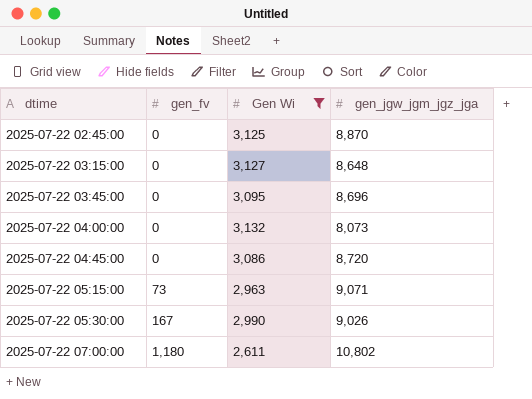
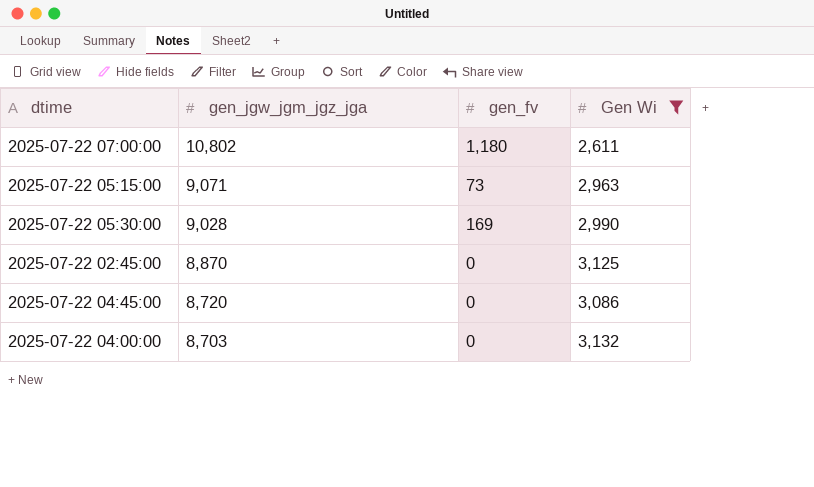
row order: dtime ascending -> gen_jgw_jgm_jgz_jga descending
column gen_jgw_jgm_jgz_jga | position: 4 -> 2
row 2025-07-22 03:15:00: 0 | 3,127 | 8,648 -> none
row 2025-07-22 03:45:00: 0 | 3,095 | 8,696 -> none
2025-07-22 05:30:00 | gen_jgw_jgm_jgz_jga: 9,026 -> 9,028
2025-07-22 05:30:00 | gen_fv: 167 -> 169
2025-07-22 04:00:00 | gen_jgw_jgm_jgz_jga: 8,073 -> 8,703

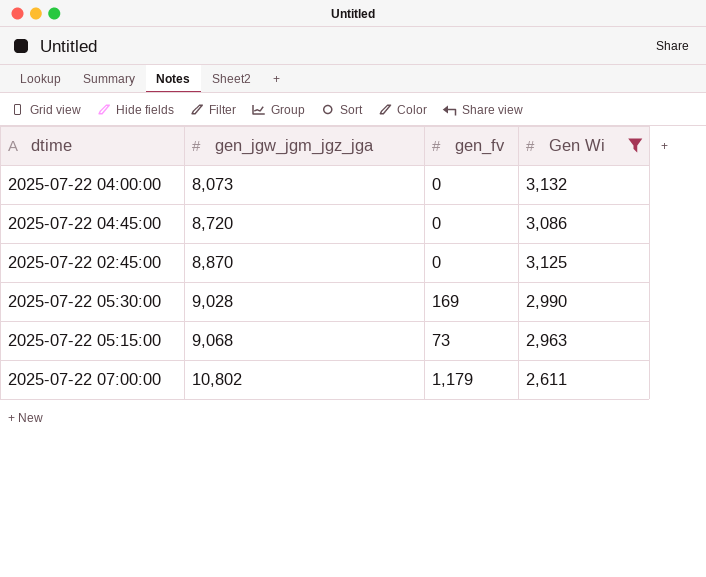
row order: gen_jgw_jgm_jgz_jga descending -> gen_jgw_jgm_jgz_jga ascending
2025-07-22 04:00:00 | gen_jgw_jgm_jgz_jga: 8,703 -> 8,073
2025-07-22 05:15:00 | gen_jgw_jgm_jgz_jga: 9,071 -> 9,068
2025-07-22 07:00:00 | gen_fv: 1,180 -> 1,179

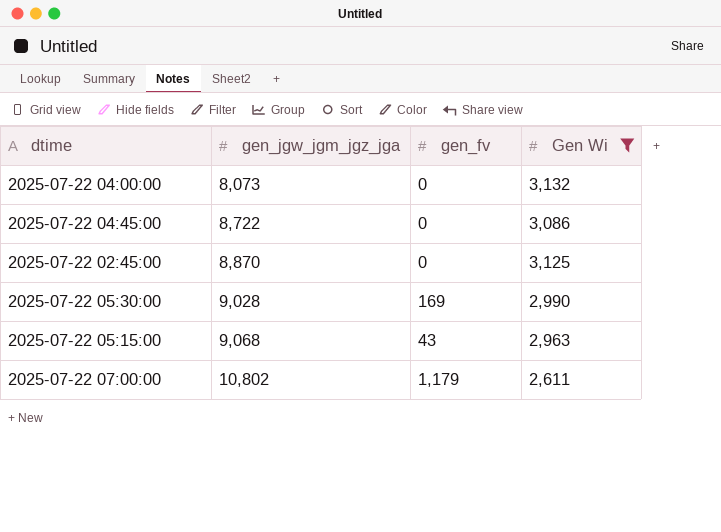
2025-07-22 04:45:00 | gen_jgw_jgm_jgz_jga: 8,720 -> 8,722
2025-07-22 05:15:00 | gen_fv: 73 -> 43

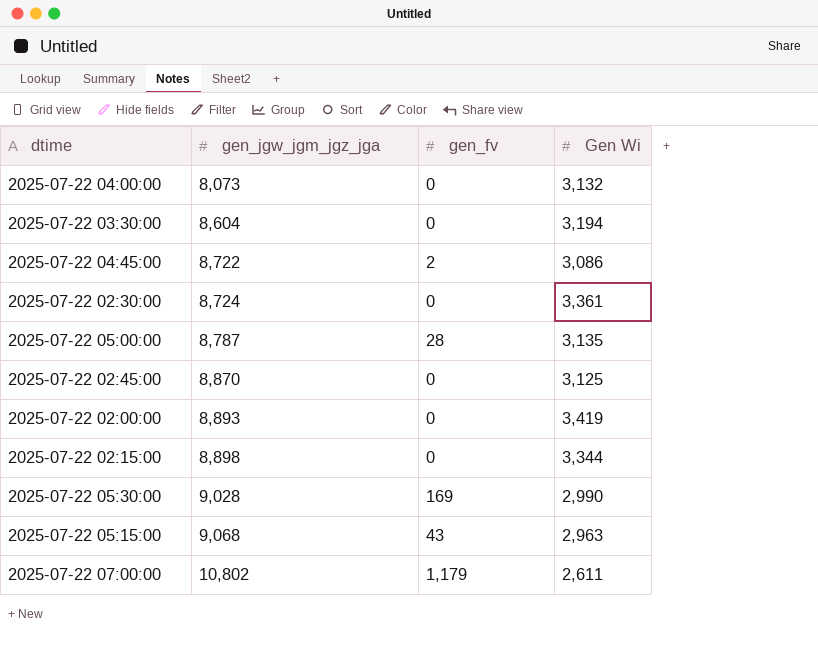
filter: Gen Wi <= 3,132 -> none
2025-07-22 04:45:00 | gen_fv: 0 -> 2

